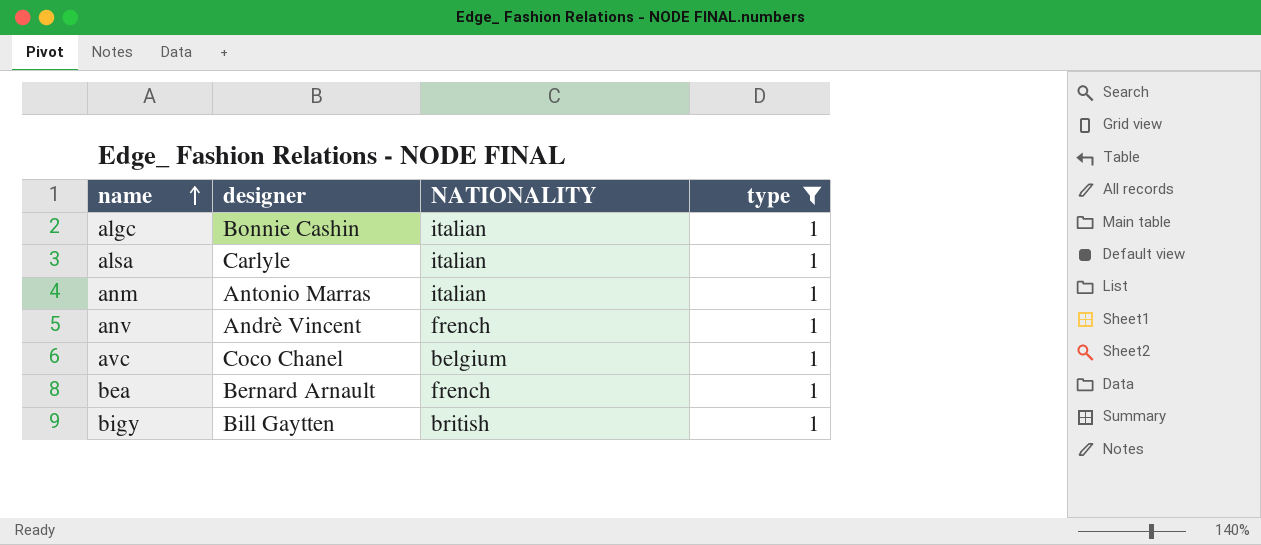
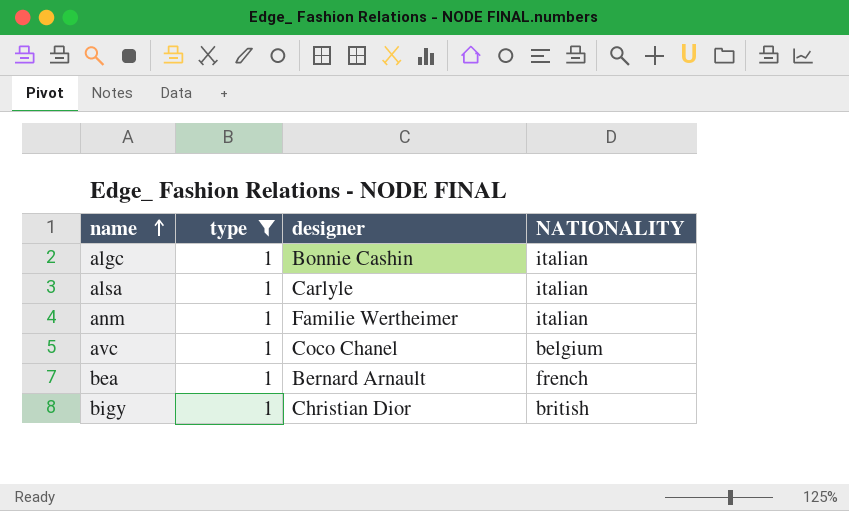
column type | position: 4 -> 2
row anv: Andrè Vincent | french | 1 -> none
anm | designer: Antonio Marras -> Familie Wertheimer
bigy | designer: Bill Gaytten -> Christian Dior

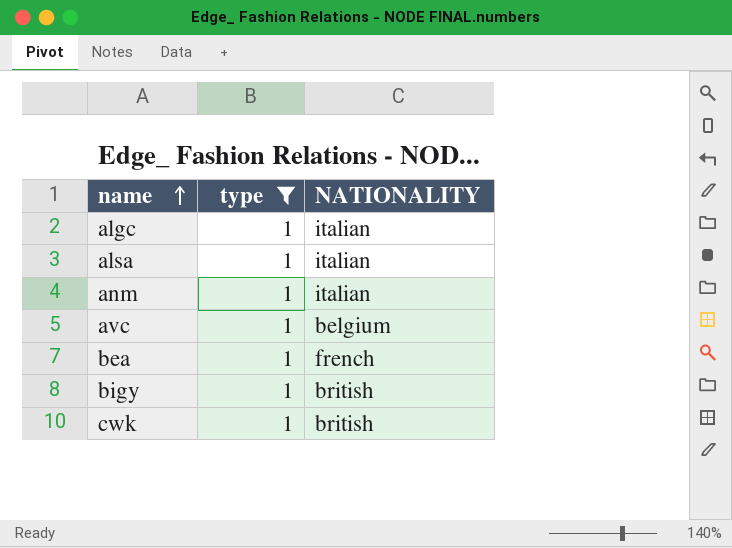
column designer | position: 3 -> none
row cwk: none -> 1 | british

